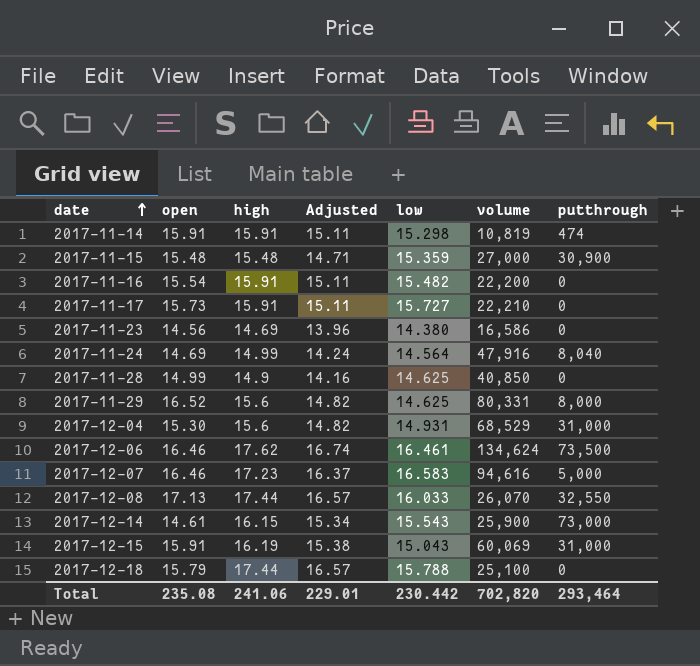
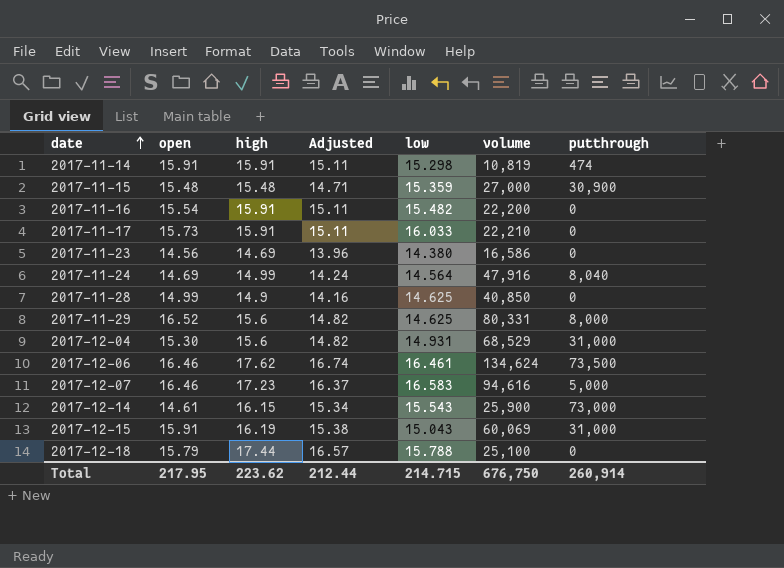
row 2017-12-08: 17.13 | 17.44 | 16.57 | 16.033 | 26,070 | 32,550 -> none
2017-11-17 | low: 15.727 -> 16.033
Total | open: 235.08 -> 217.95
Total | high: 241.06 -> 223.62
Total | Adjusted: 229.01 -> 212.44
Total | low: 230.442 -> 214.715
Total | volume: 702,820 -> 676,750
Total | putthrough: 293,464 -> 260,914

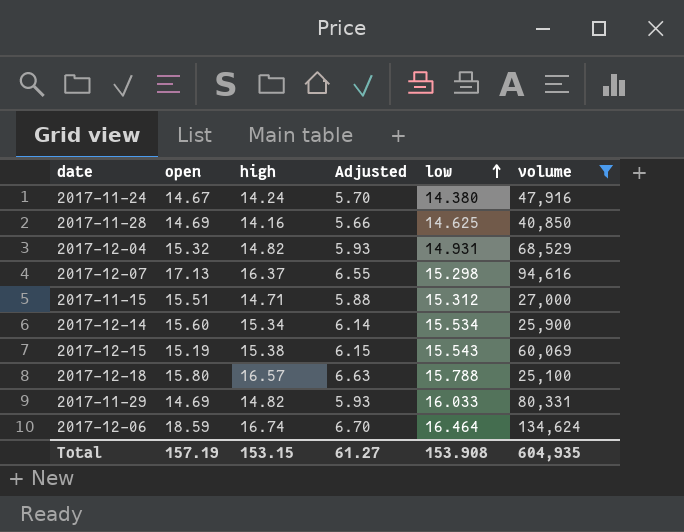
filter: none -> volume >= 25,100
row order: date ascending -> low ascending
column putthrough | position: 7 -> none
column Adjusted | formula: [high] * 0.95 -> [high] * 0.4
2017-11-24 | open: 14.69 -> 14.67
2017-11-24 | high: 14.99 -> 14.24
2017-11-24 | low: 14.564 -> 14.380
2017-11-28 | open: 14.99 -> 14.69
2017-11-28 | high: 14.9 -> 14.16
2017-12-04 | open: 15.30 -> 15.32
2017-12-04 | high: 15.6 -> 14.82
2017-12-07 | open: 16.46 -> 17.13
2017-12-07 | high: 17.23 -> 16.37
2017-12-07 | low: 16.583 -> 15.298
2017-11-15 | open: 15.48 -> 15.51
2017-11-15 | high: 15.48 -> 14.71
2017-11-15 | low: 15.359 -> 15.312
2017-12-14 | open: 14.61 -> 15.60
2017-12-14 | high: 16.15 -> 15.34
2017-12-14 | low: 15.543 -> 15.534
2017-12-15 | open: 15.91 -> 15.19
2017-12-15 | high: 16.19 -> 15.38
2017-12-15 | low: 15.043 -> 15.543
2017-12-18 | open: 15.79 -> 15.80
2017-12-18 | high: 17.44 -> 16.57
2017-11-29 | open: 16.52 -> 14.69
2017-11-29 | high: 15.6 -> 14.82
2017-11-29 | low: 14.625 -> 16.033
2017-12-06 | open: 16.46 -> 18.59
2017-12-06 | high: 17.62 -> 16.74
2017-12-06 | low: 16.461 -> 16.464
Total | open: 217.95 -> 157.19
Total | high: 223.62 -> 153.15
Total | Adjusted: 212.44 -> 61.27
Total | low: 214.715 -> 153.908
Total | volume: 676,750 -> 604,935

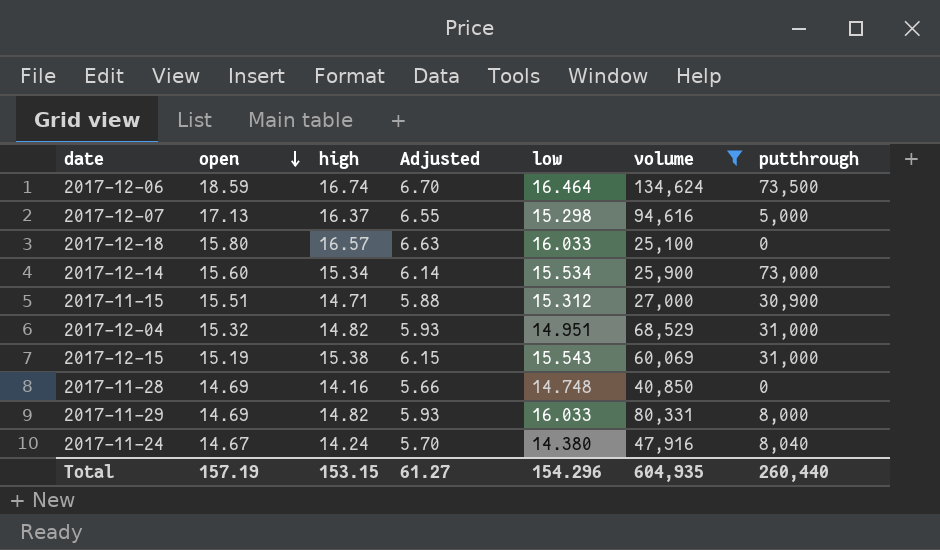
row order: low ascending -> open descending
column putthrough | position: none -> 7
2017-12-18 | low: 15.788 -> 16.033
2017-12-04 | low: 14.931 -> 14.951
2017-11-28 | low: 14.625 -> 14.748
Total | low: 153.908 -> 154.296

